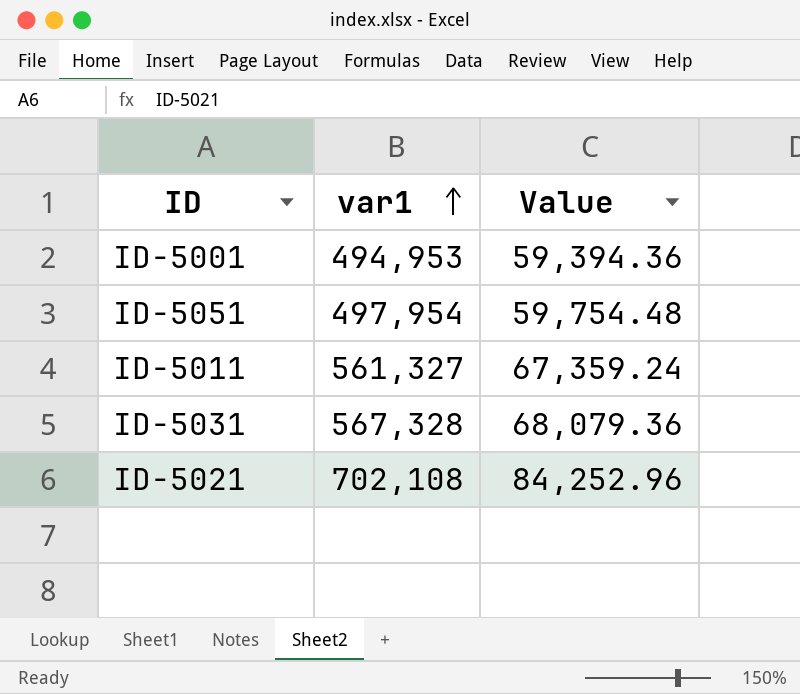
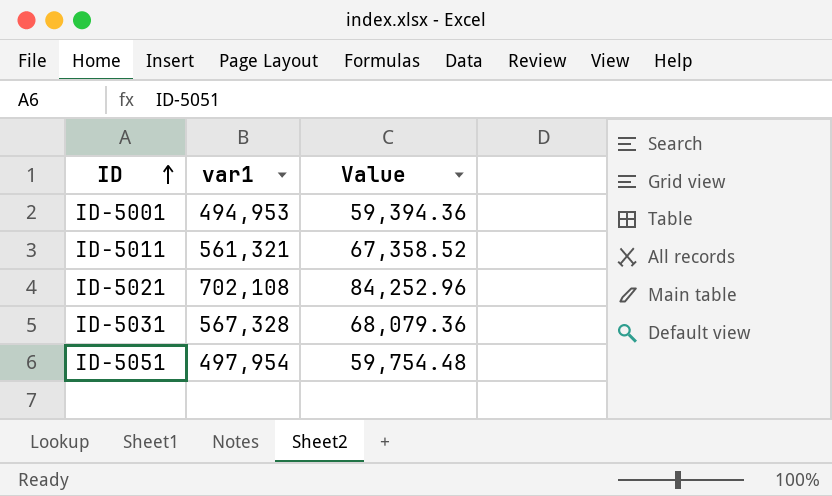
row order: var1 ascending -> ID ascending
ID-5011 | var1: 561,327 -> 561,321
ID-5011 | Value: 67,359.24 -> 67,358.52

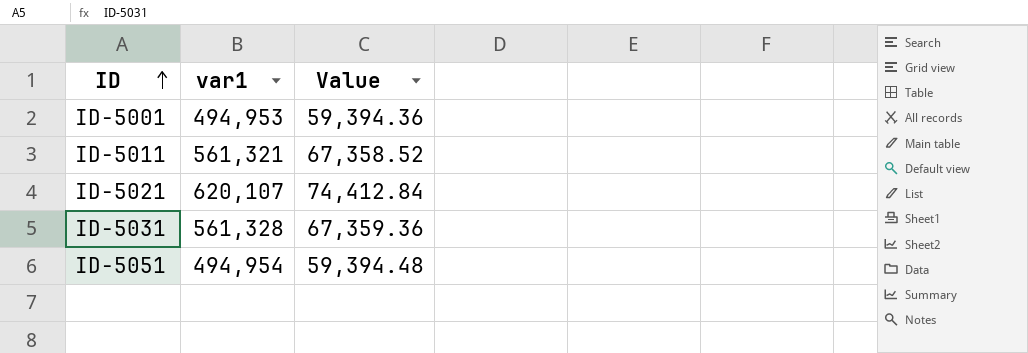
ID-5021 | var1: 702,108 -> 620,107
ID-5021 | Value: 84,252.96 -> 74,412.84
ID-5031 | var1: 567,328 -> 561,328
ID-5031 | Value: 68,079.36 -> 67,359.36
ID-5051 | var1: 497,954 -> 494,954
ID-5051 | Value: 59,754.48 -> 59,394.48

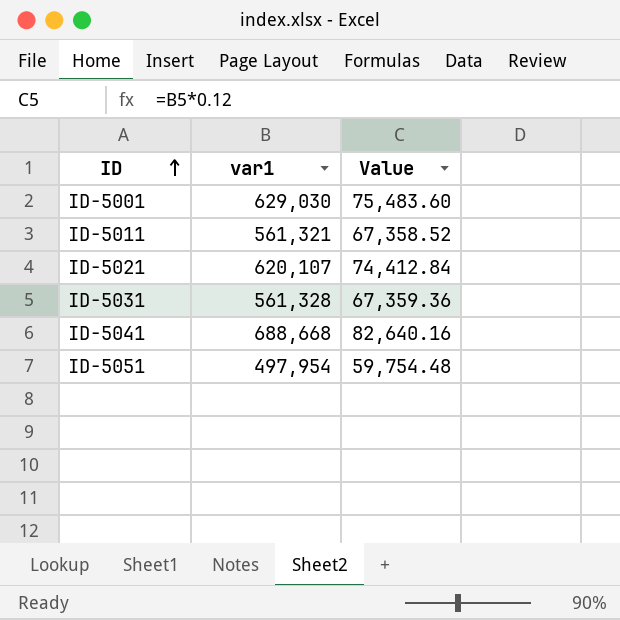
ID-5001 | var1: 494,953 -> 629,030
ID-5001 | Value: 59,394.36 -> 75,483.60
row ID-5041: none -> 688,668 | 82,640.16
ID-5051 | var1: 494,954 -> 497,954
ID-5051 | Value: 59,394.48 -> 59,754.48

